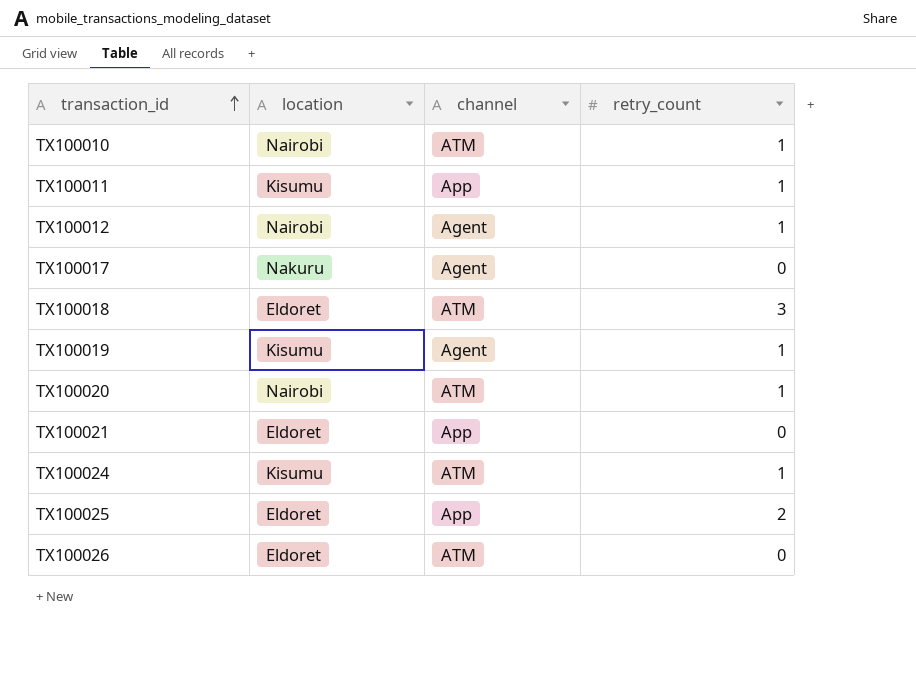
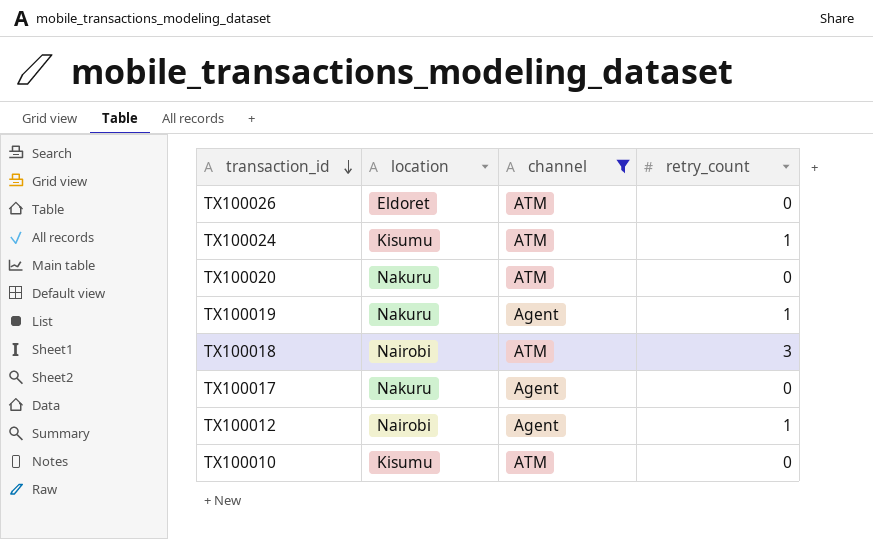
filter: none -> channel != App
row order: transaction_id ascending -> transaction_id descending
TX100020 | location: Nairobi -> Nakuru
TX100020 | retry_count: 1 -> 0
TX100019 | location: Kisumu -> Nakuru
TX100018 | location: Eldoret -> Nairobi
TX100010 | location: Nairobi -> Kisumu
TX100010 | retry_count: 1 -> 0

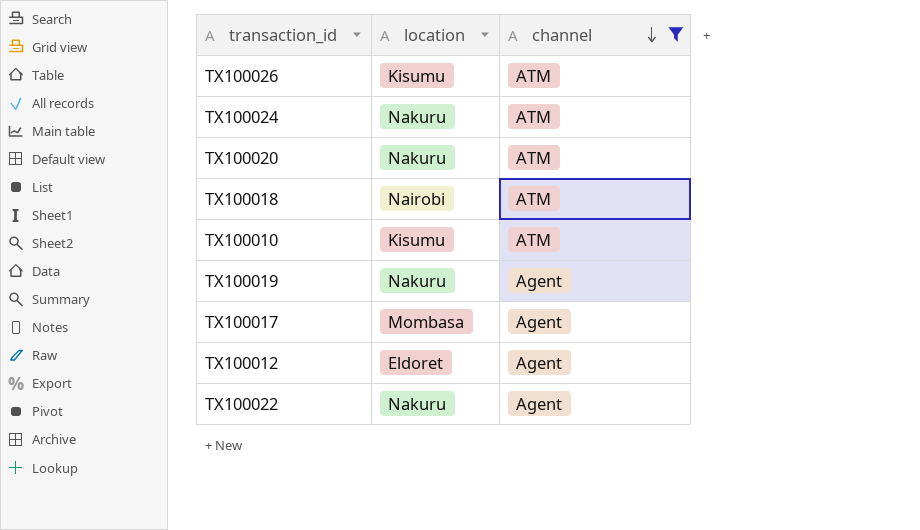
row order: transaction_id descending -> channel descending
column retry_count | position: 4 -> none
TX100026 | location: Eldoret -> Kisumu
TX100024 | location: Kisumu -> Nakuru
TX100017 | location: Nakuru -> Mombasa
TX100012 | location: Nairobi -> Eldoret
row TX100022: none -> Nakuru | Agent

